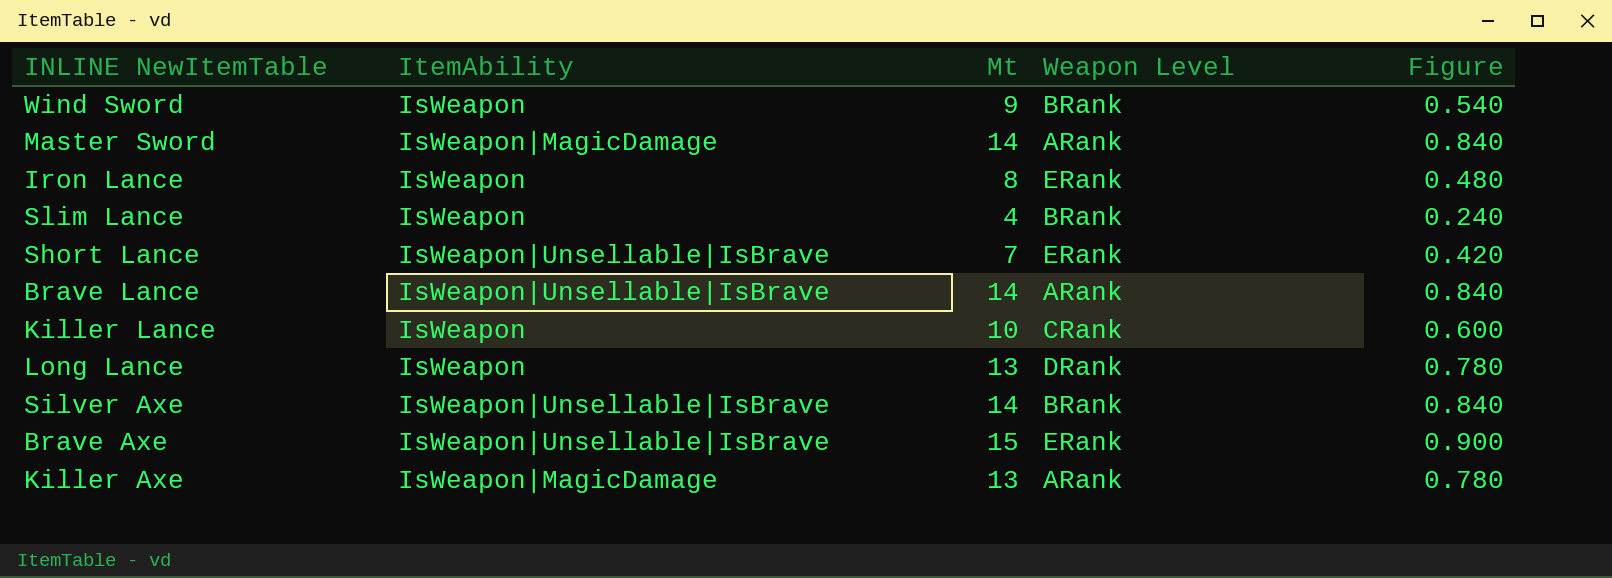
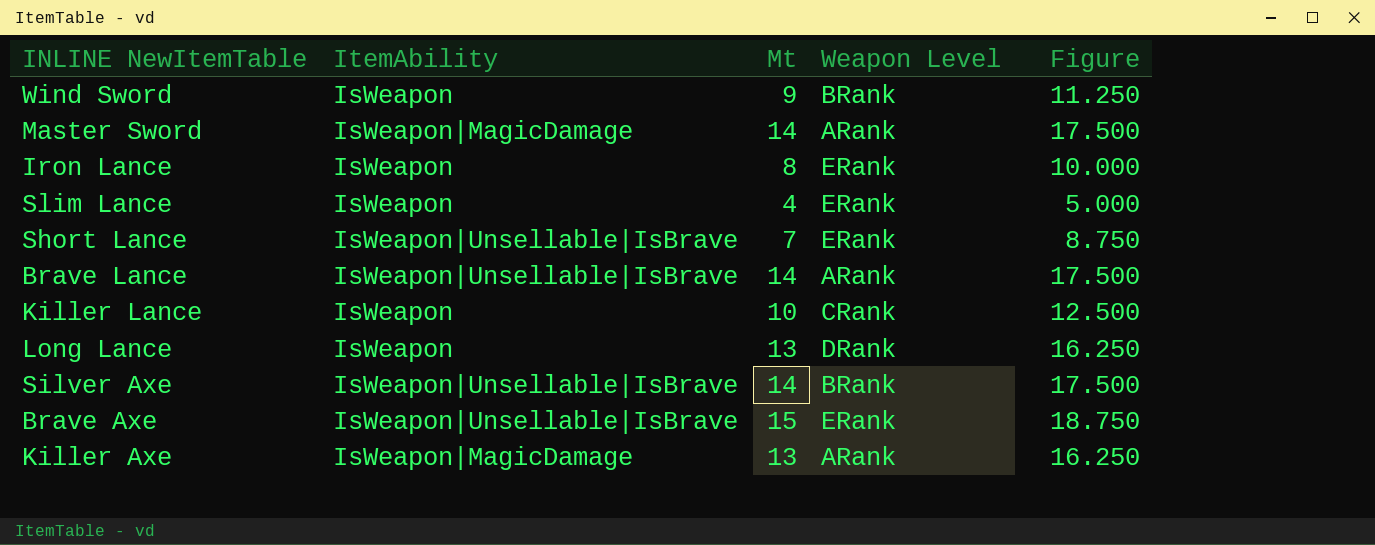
column Figure | formula: [Mt] * 0.06 -> [Mt] * 1.25
Slim Lance | Weapon Level: BRank -> ERank

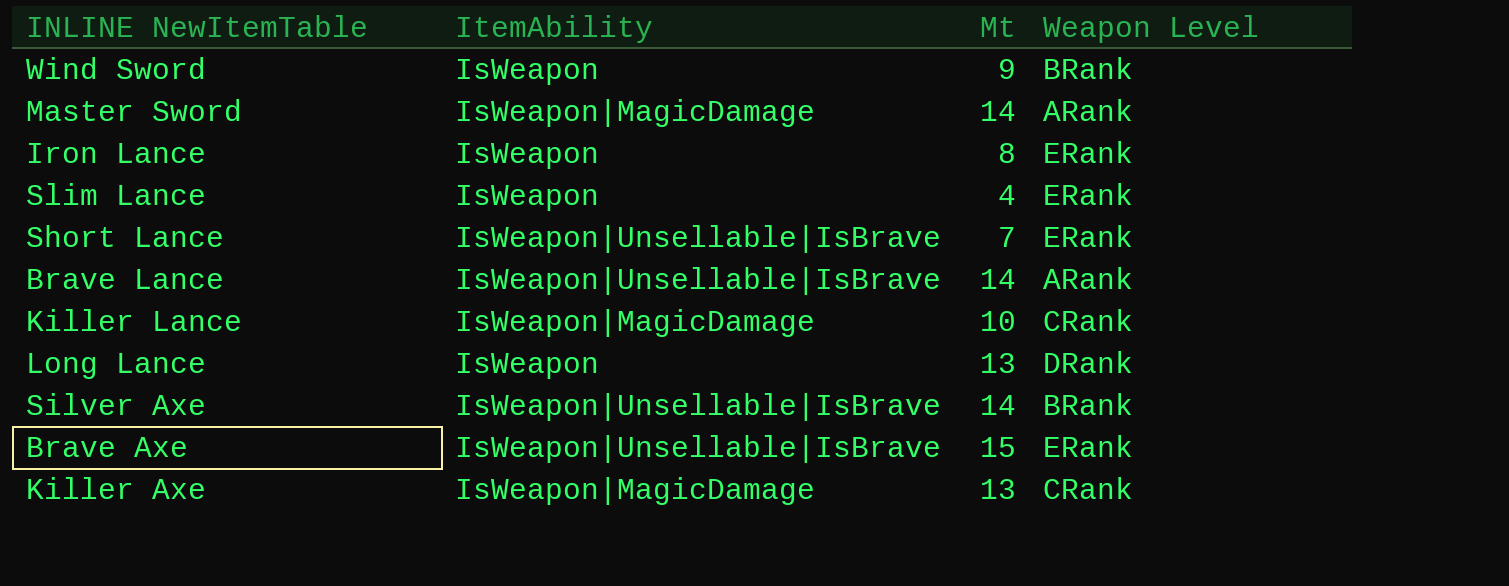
column Figure | formula: [Mt] * 1.25 -> none
Killer Lance | ItemAbility: IsWeapon -> IsWeapon|MagicDamage
Killer Axe | Weapon Level: ARank -> CRank

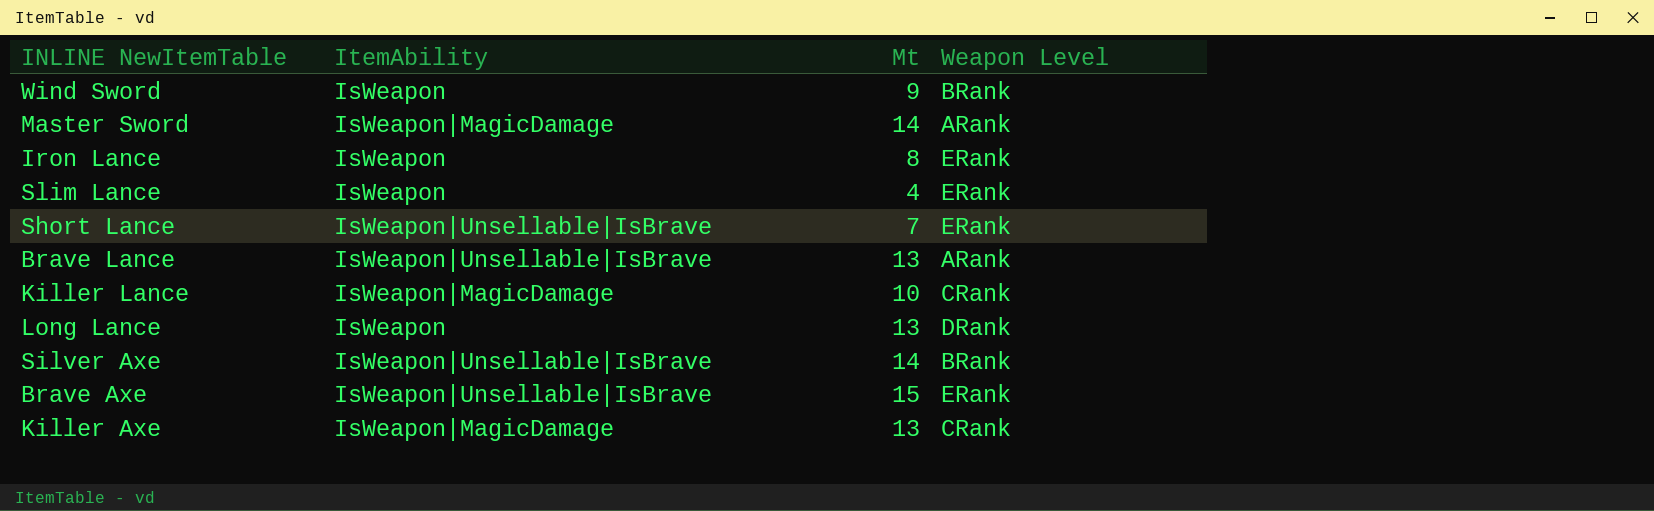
Brave Lance | Mt: 14 -> 13

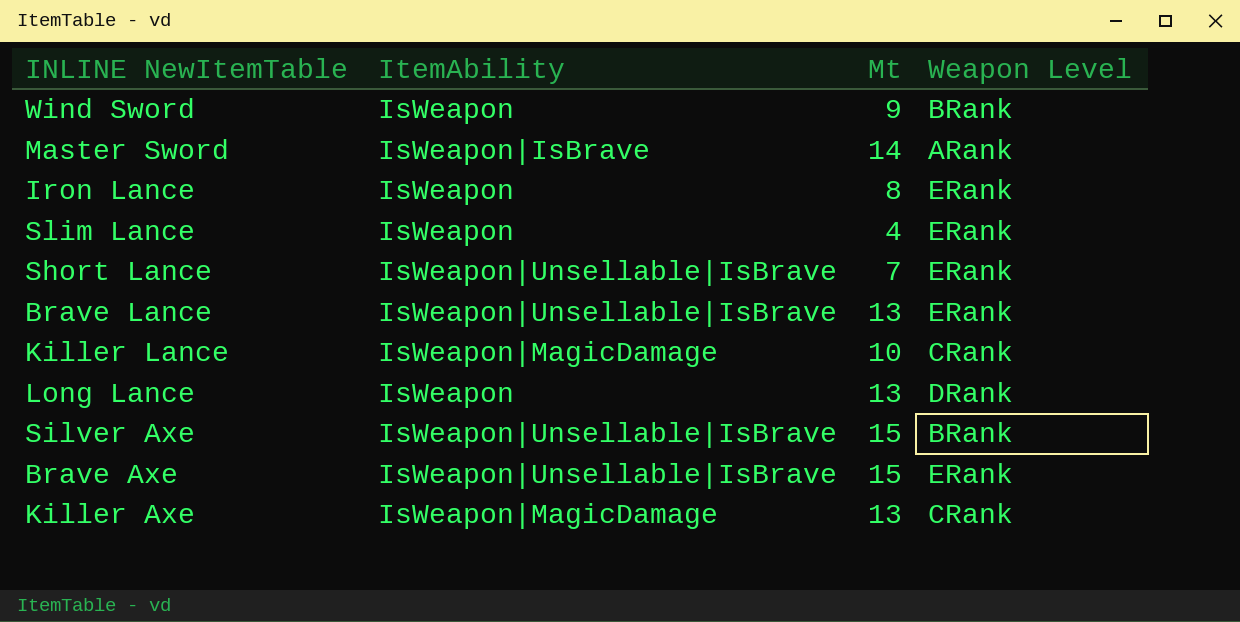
Master Sword | ItemAbility: IsWeapon|MagicDamage -> IsWeapon|IsBrave
Brave Lance | Weapon Level: ARank -> ERank
Silver Axe | Mt: 14 -> 15

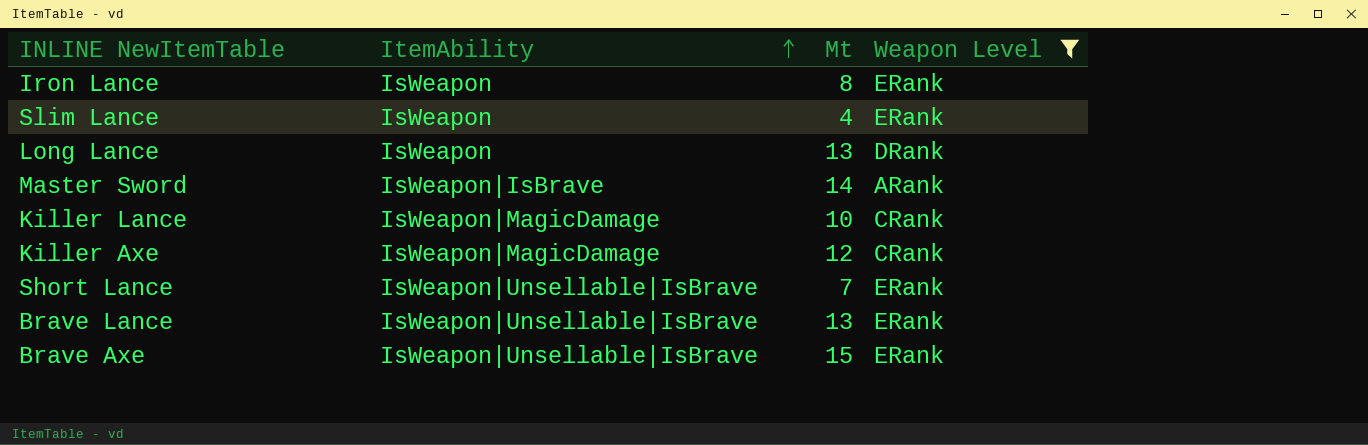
filter: none -> Weapon Level != BRank
row order: none -> ItemAbility ascending
Killer Axe | Mt: 13 -> 12

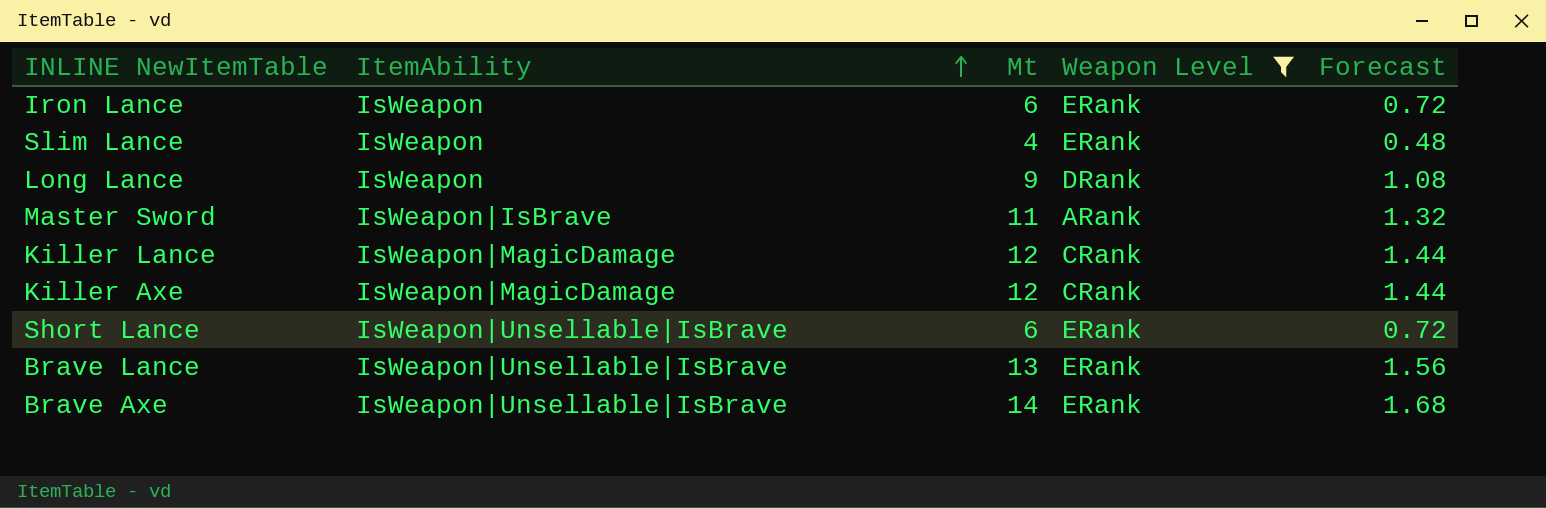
column Forecast | formula: none -> [Mt] * 0.12
Iron Lance | Mt: 8 -> 6
Long Lance | Mt: 13 -> 9
Master Sword | Mt: 14 -> 11
Killer Lance | Mt: 10 -> 12
Short Lance | Mt: 7 -> 6
Brave Axe | Mt: 15 -> 14

